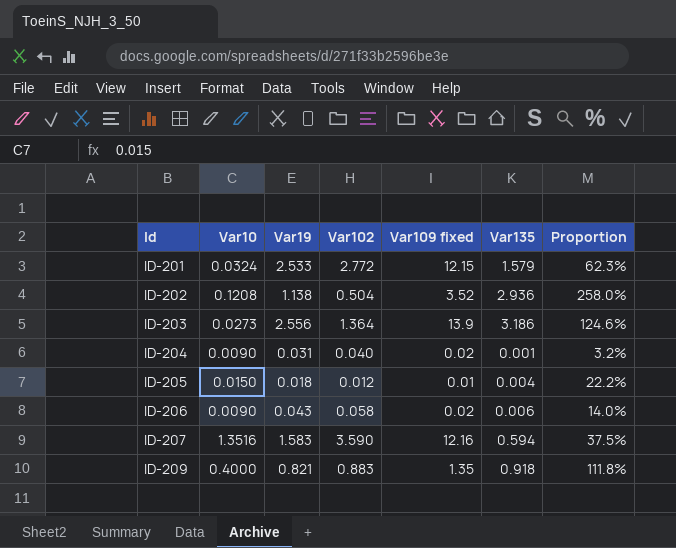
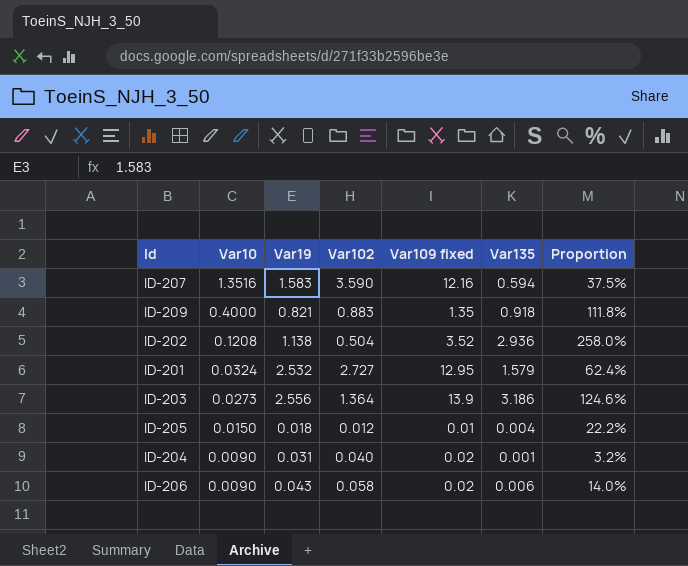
row order: Id ascending -> Var10 descending
ID-201 | Var19: 2.533 -> 2.532
ID-201 | Var102: 2.772 -> 2.727
ID-201 | Var109 fixed: 12.15 -> 12.95
ID-201 | Proportion: 62.3% -> 62.4%

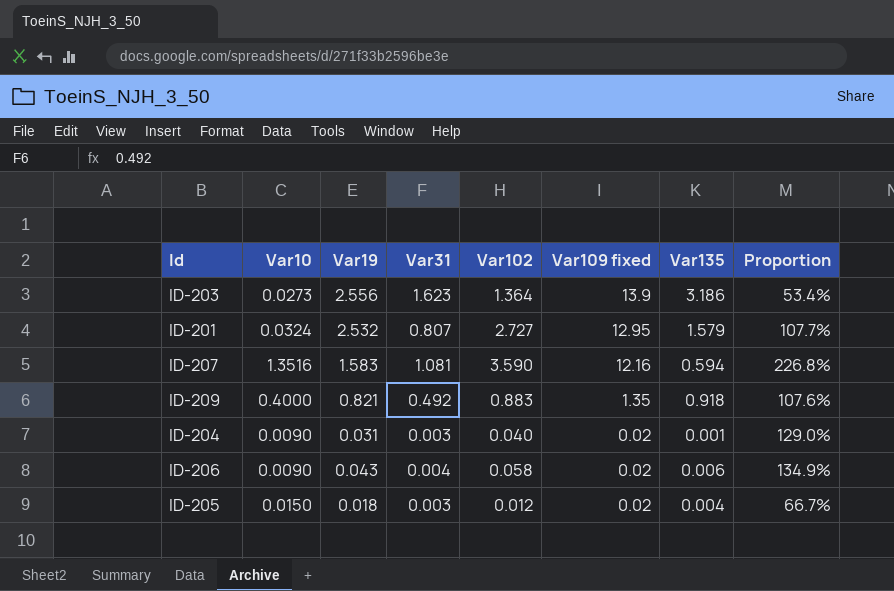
row order: Var10 descending -> Var109 fixed descending
column Var31 | position: none -> 4
column Proportion | formula: [Var135] / [Var19] -> [Var102] / [Var19]
row ID-202: 0.1208 | 1.138 | 0.504 | 3.52 | 2.936 | 258.0% -> none
ID-205 | Var109 fixed: 0.01 -> 0.02

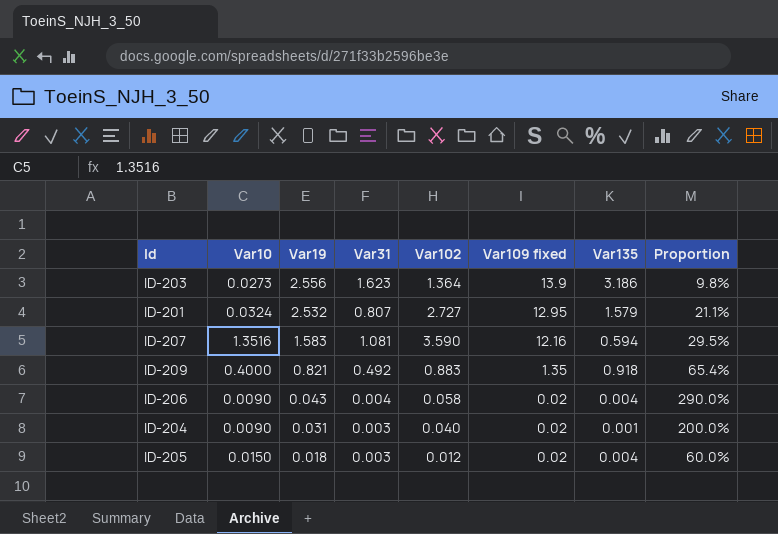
row order: Var109 fixed descending -> Var19 descending
column Proportion | formula: [Var102] / [Var19] -> [Var102] / [Var109 fixed]
ID-206 | Var135: 0.006 -> 0.004

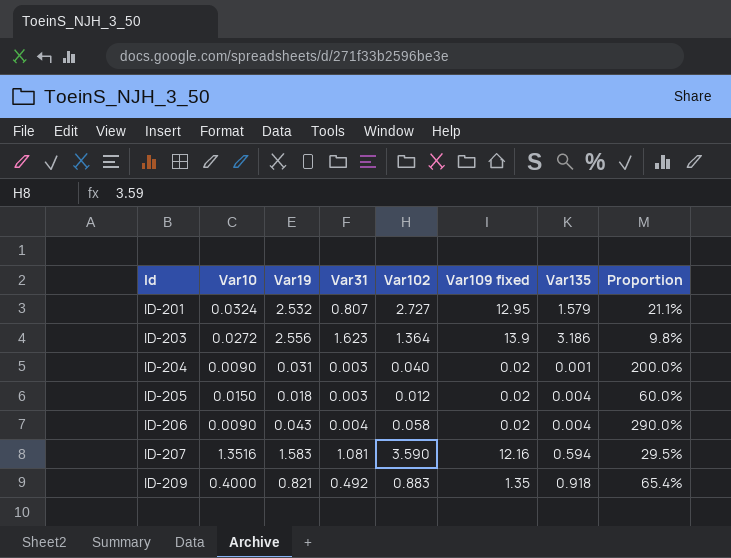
row order: Var19 descending -> Id ascending
ID-203 | Var10: 0.0273 -> 0.0272

